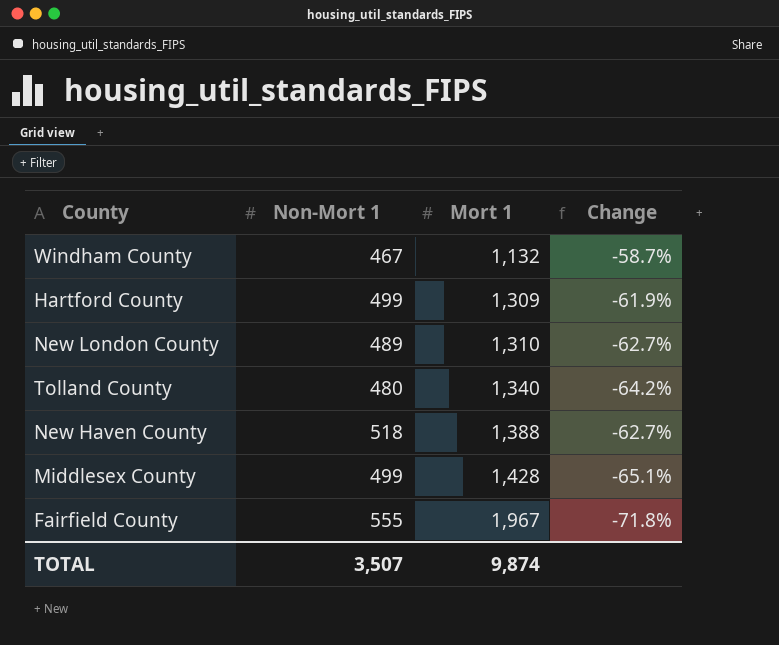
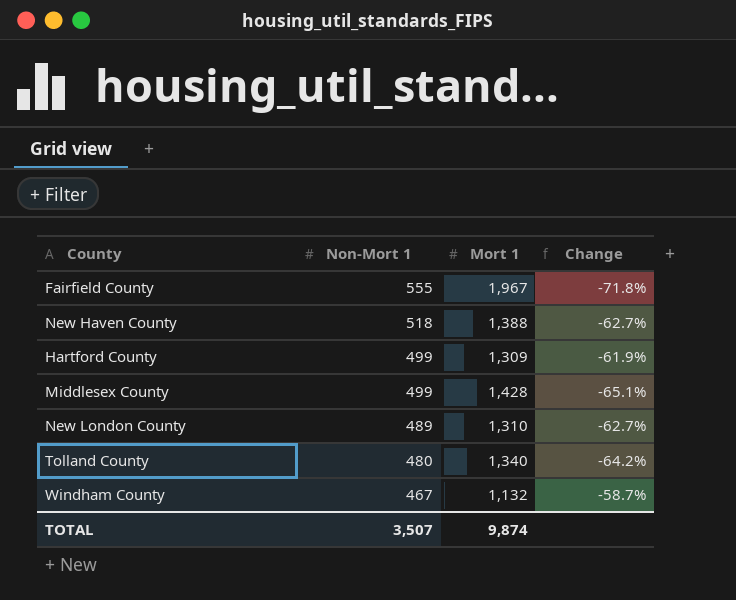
row order: Mort 1 ascending -> Non-Mort 1 descending

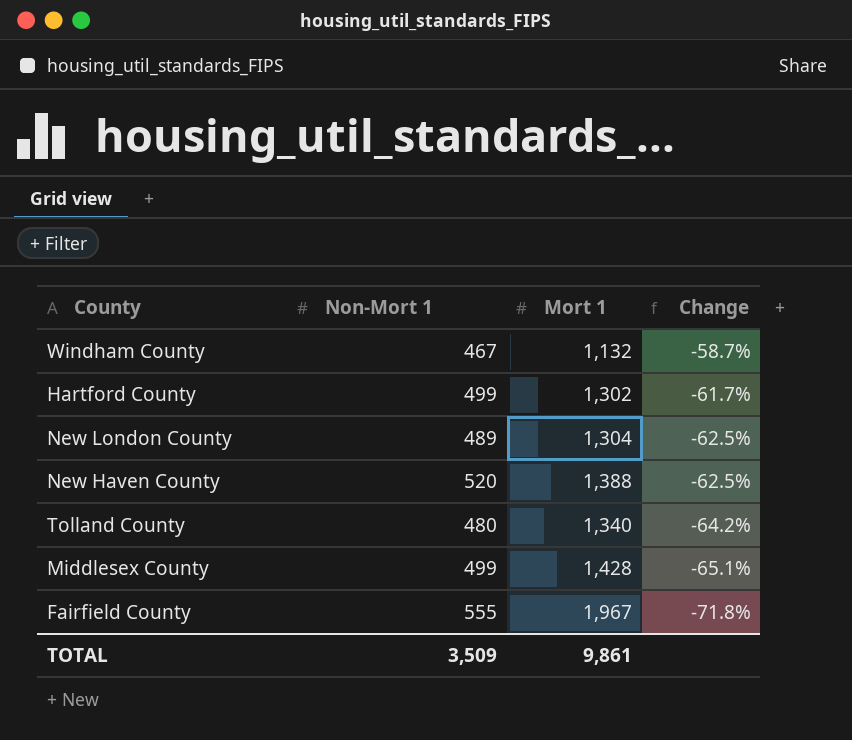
row order: Non-Mort 1 descending -> Change descending
Hartford County | Mort 1: 1,309 -> 1,302
Hartford County | Change: -61.9% -> -61.7%
New London County | Mort 1: 1,310 -> 1,304
New London County | Change: -62.7% -> -62.5%
New Haven County | Non-Mort 1: 518 -> 520
New Haven County | Change: -62.7% -> -62.5%
TOTAL | Non-Mort 1: 3,507 -> 3,509
TOTAL | Mort 1: 9,874 -> 9,861

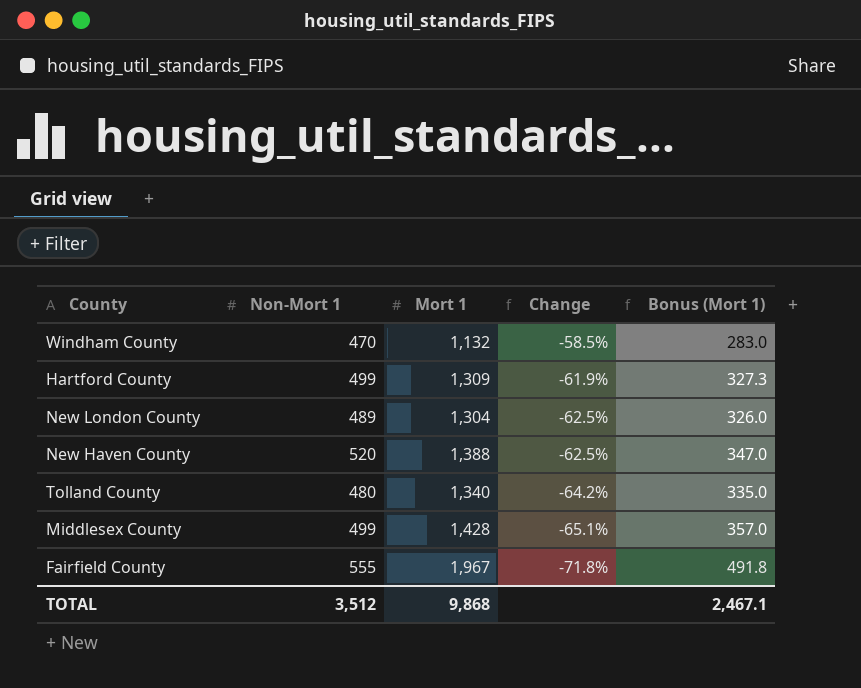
column Bonus (Mort 1) | formula: none -> [Mort 1] * 0.25
Windham County | Non-Mort 1: 467 -> 470
Windham County | Change: -58.7% -> -58.5%
Hartford County | Mort 1: 1,302 -> 1,309
Hartford County | Change: -61.7% -> -61.9%
TOTAL | Non-Mort 1: 3,509 -> 3,512
TOTAL | Mort 1: 9,861 -> 9,868

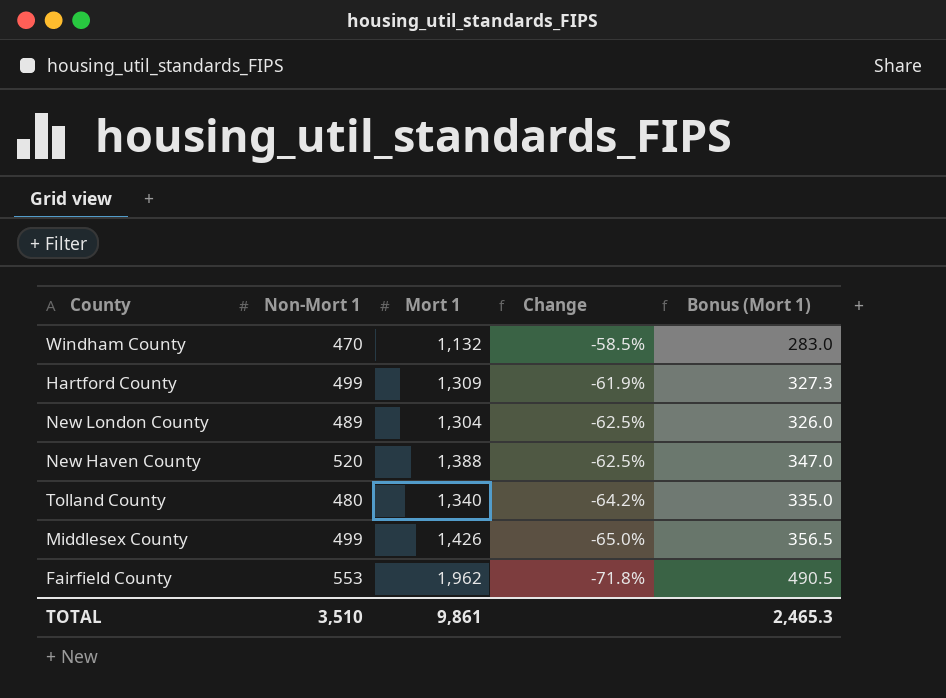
Middlesex County | Mort 1: 1,428 -> 1,426
Middlesex County | Change: -65.1% -> -65.0%
Middlesex County | Bonus (Mort 1): 357.0 -> 356.5
Fairfield County | Non-Mort 1: 555 -> 553
Fairfield County | Mort 1: 1,967 -> 1,962
Fairfield County | Bonus (Mort 1): 491.8 -> 490.5
TOTAL | Non-Mort 1: 3,512 -> 3,510
TOTAL | Mort 1: 9,868 -> 9,861
TOTAL | Bonus (Mort 1): 2,467.1 -> 2,465.3

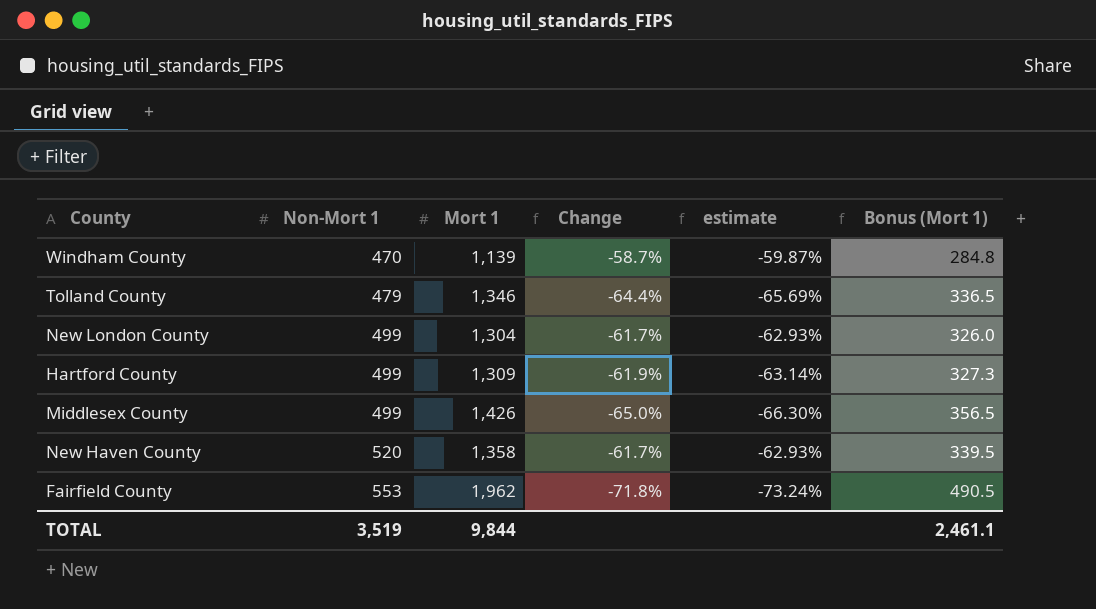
row order: Change descending -> Non-Mort 1 ascending
column estimate | formula: none -> [Change] * 1.02
Windham County | Mort 1: 1,132 -> 1,139
Windham County | Change: -58.5% -> -58.7%
Windham County | Bonus (Mort 1): 283.0 -> 284.8
Tolland County | Non-Mort 1: 480 -> 479
Tolland County | Mort 1: 1,340 -> 1,346
Tolland County | Change: -64.2% -> -64.4%
Tolland County | Bonus (Mort 1): 335.0 -> 336.5
New London County | Non-Mort 1: 489 -> 499
New London County | Change: -62.5% -> -61.7%
New Haven County | Mort 1: 1,388 -> 1,358
New Haven County | Change: -62.5% -> -61.7%
New Haven County | Bonus (Mort 1): 347.0 -> 339.5
TOTAL | Non-Mort 1: 3,510 -> 3,519
TOTAL | Mort 1: 9,861 -> 9,844
TOTAL | Bonus (Mort 1): 2,465.3 -> 2,461.1

